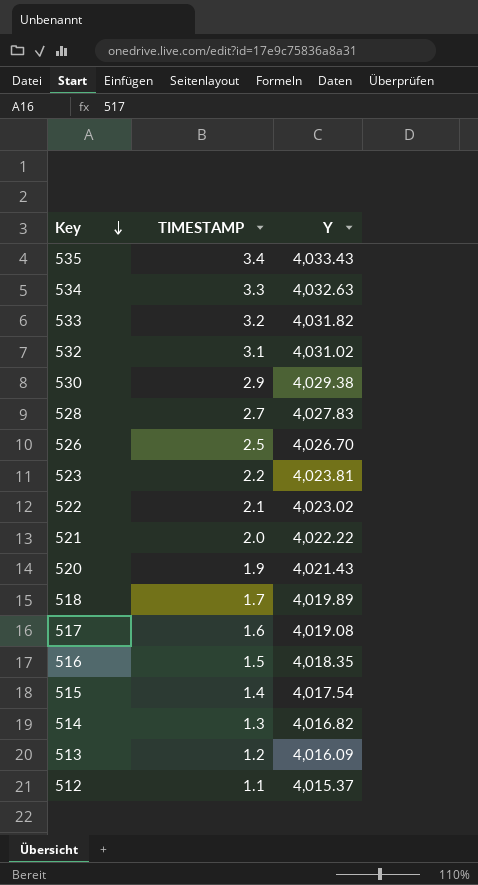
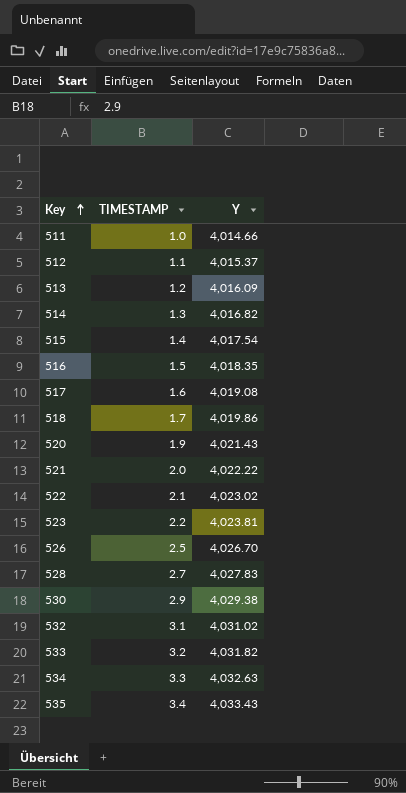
row order: Key descending -> Key ascending
row 511: none -> 1.0 | 4,014.66
518 | Y: 4,019.89 -> 4,019.86

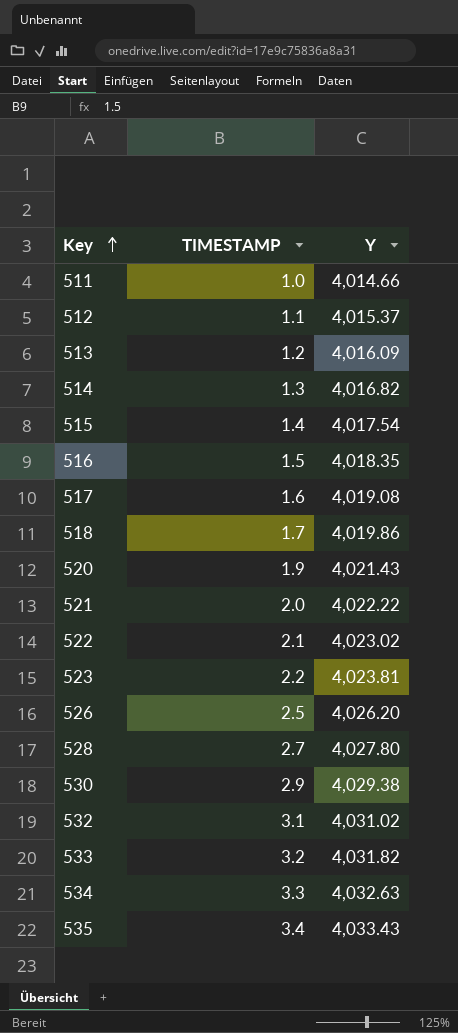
526 | Y: 4,026.70 -> 4,026.20
528 | Y: 4,027.83 -> 4,027.80

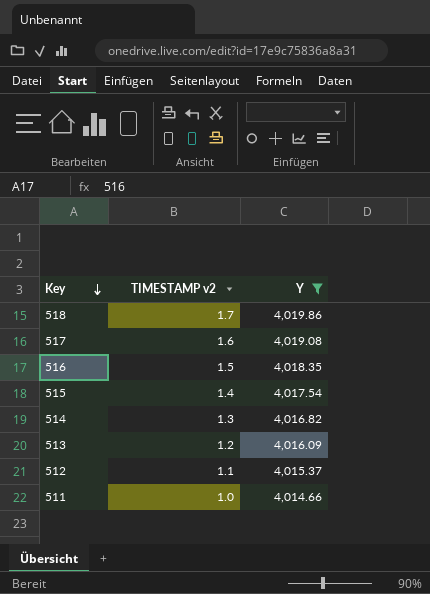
filter: none -> Y <= 4,019.86
row order: Key ascending -> Key descending
column name: TIMESTAMP -> TIMESTAMP v2

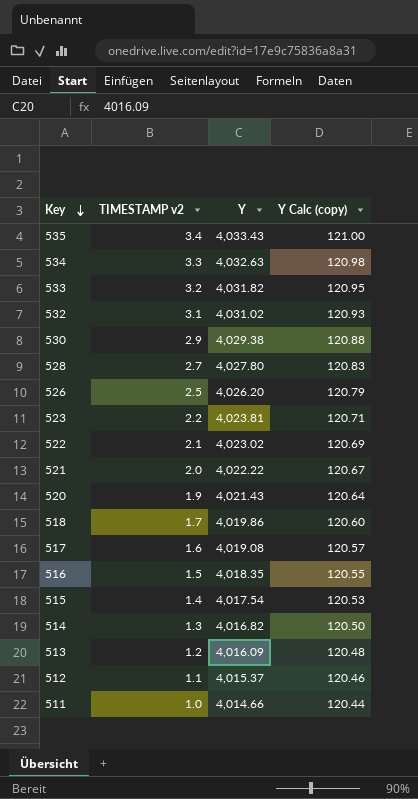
filter: Y <= 4,019.86 -> none
column Y Calc (copy) | formula: none -> [Y] * 0.03

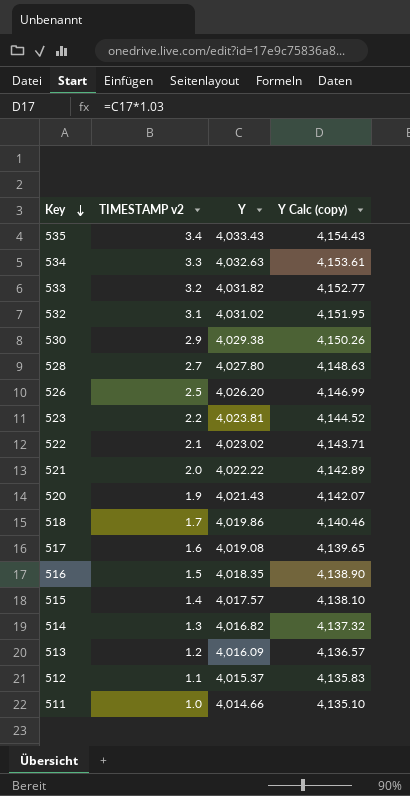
column Y Calc (copy) | formula: [Y] * 0.03 -> [Y] * 1.03
515 | Y: 4,017.54 -> 4,017.57

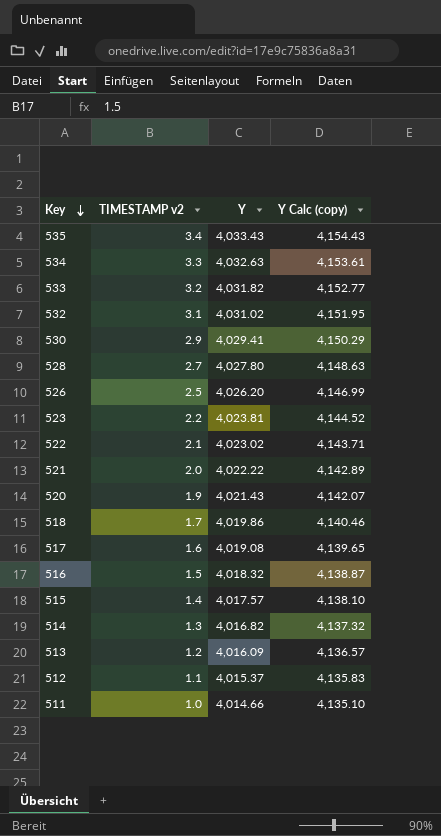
530 | Y: 4,029.38 -> 4,029.41
530 | Y Calc (copy): 4,150.26 -> 4,150.29
516 | Y: 4,018.35 -> 4,018.32
516 | Y Calc (copy): 4,138.90 -> 4,138.87

